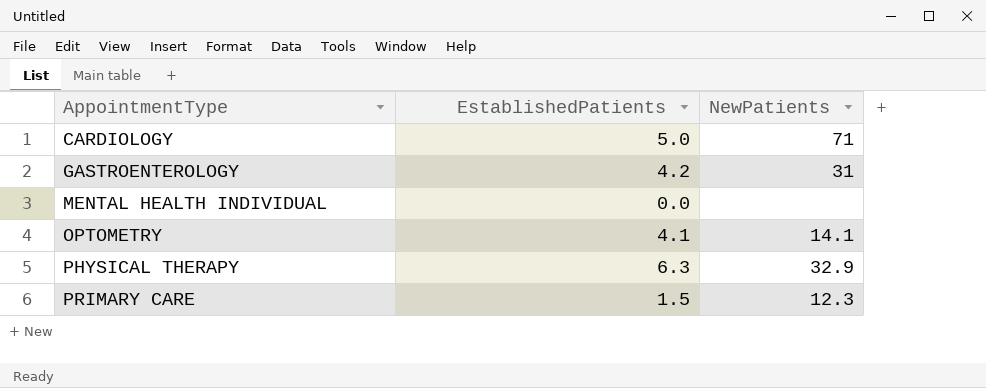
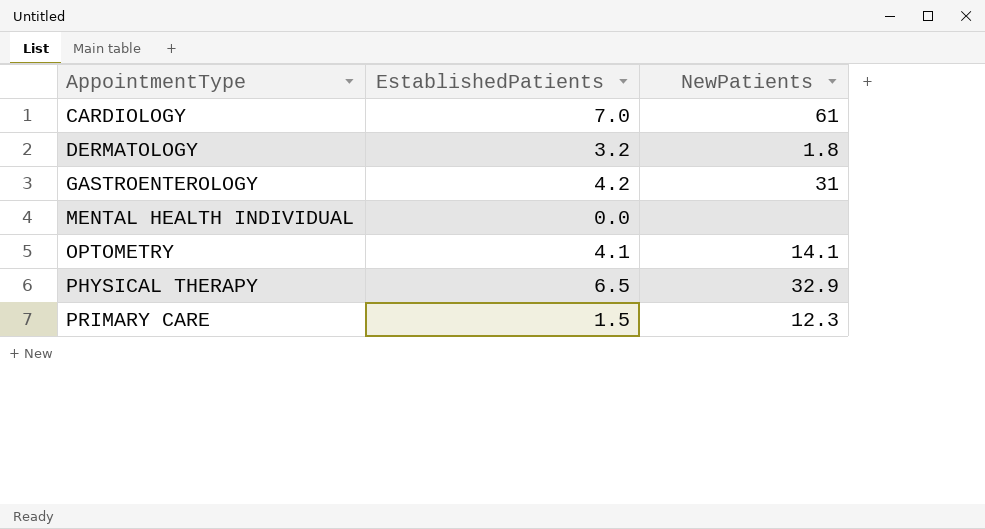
CARDIOLOGY | EstablishedPatients: 5.0 -> 7.0
CARDIOLOGY | NewPatients: 71 -> 61
row DERMATOLOGY: none -> 3.2 | 1.8
PHYSICAL THERAPY | EstablishedPatients: 6.3 -> 6.5

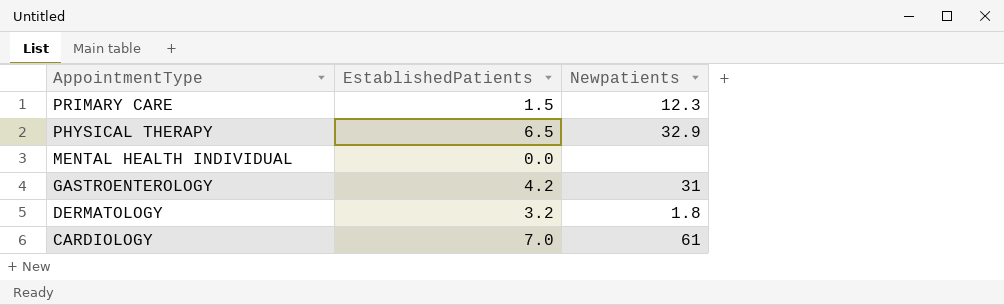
row order: AppointmentType ascending -> AppointmentType descending
column name: NewPatients -> Newpatients
row OPTOMETRY: 4.1 | 14.1 -> none

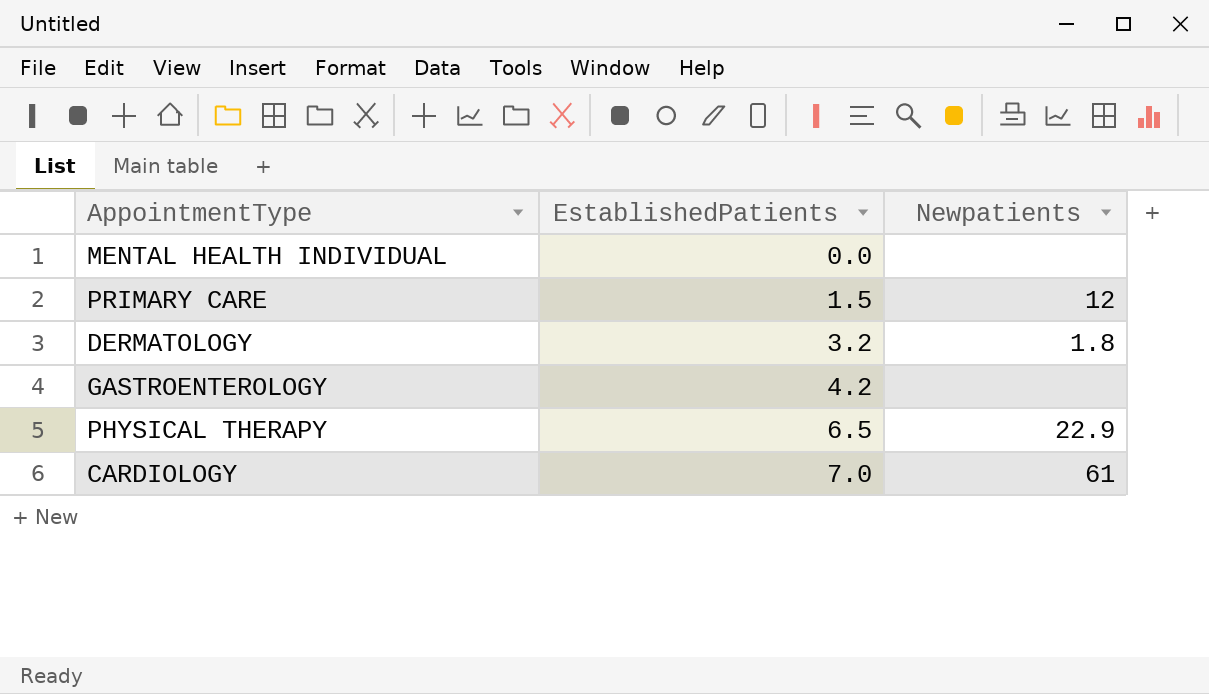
row order: AppointmentType descending -> EstablishedPatients ascending
PRIMARY CARE | Newpatients: 12.3 -> 12
GASTROENTEROLOGY | Newpatients: 31 -> none
PHYSICAL THERAPY | Newpatients: 32.9 -> 22.9

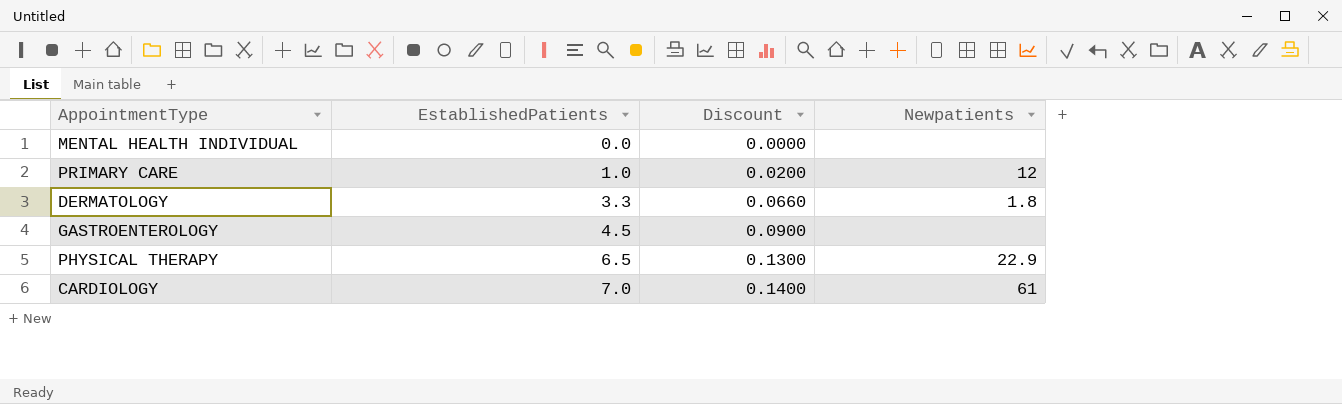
column Discount | formula: none -> [EstablishedPatients] * 0.02
PRIMARY CARE | EstablishedPatients: 1.5 -> 1.0
DERMATOLOGY | EstablishedPatients: 3.2 -> 3.3
GASTROENTEROLOGY | EstablishedPatients: 4.2 -> 4.5

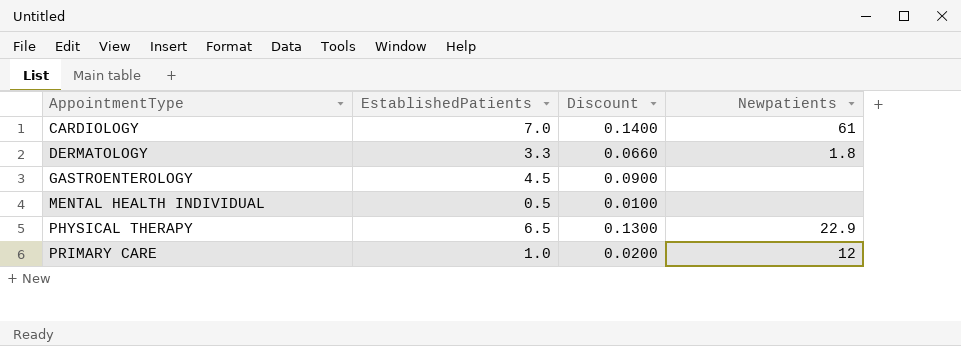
row order: EstablishedPatients ascending -> AppointmentType ascending
MENTAL HEALTH INDIVIDUAL | EstablishedPatients: 0.0 -> 0.5
MENTAL HEALTH INDIVIDUAL | Discount: 0.0000 -> 0.0100

